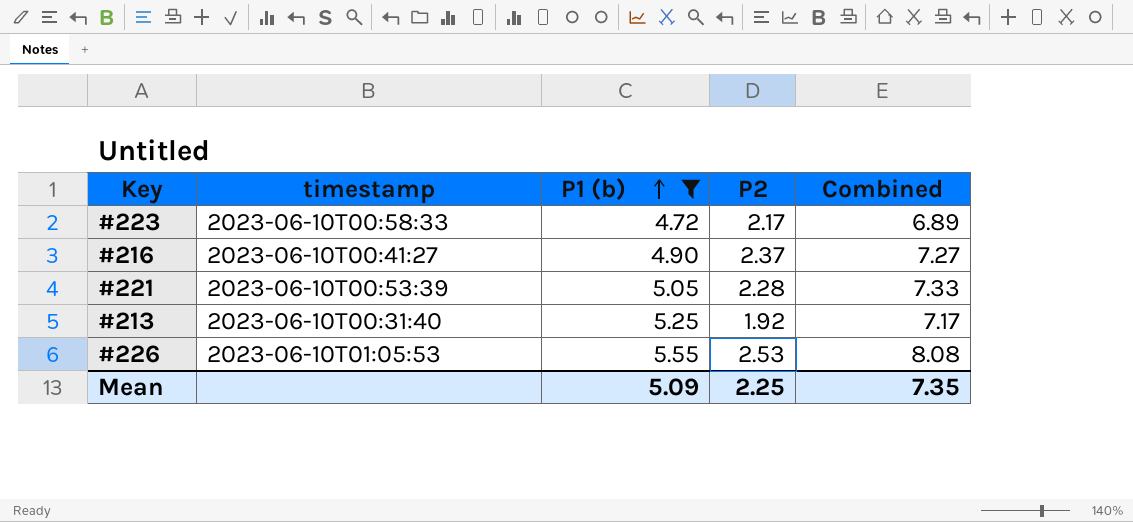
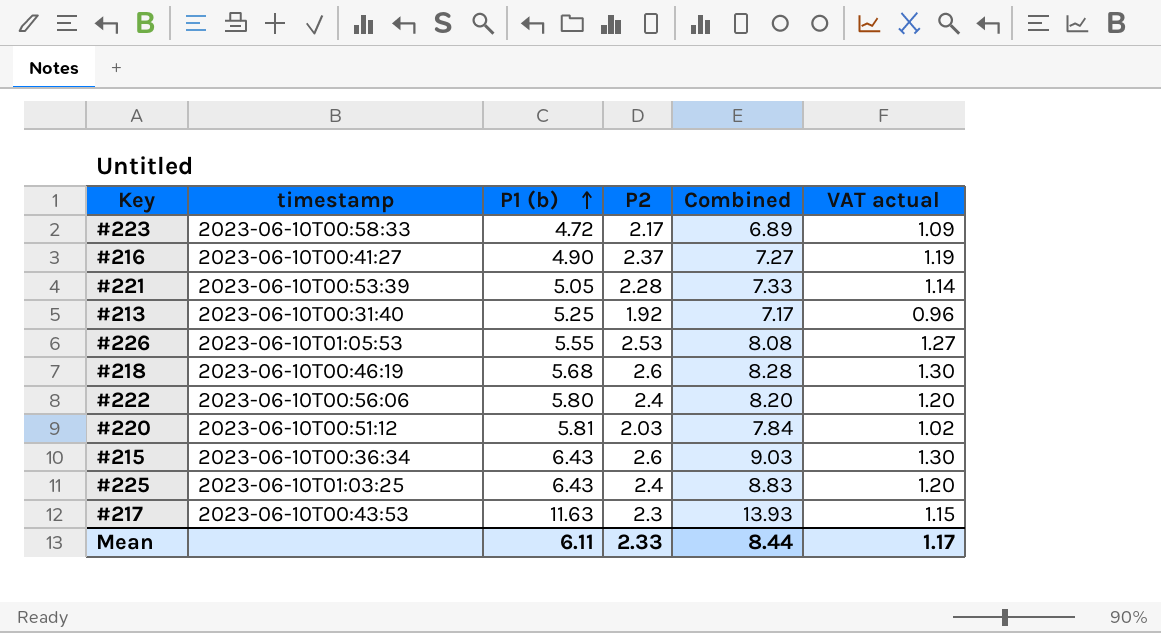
filter: P1 (b) <= 5.55 -> none
column VAT actual | formula: none -> [P2] * 0.5
Mean | P1 (b): 5.09 -> 6.11
Mean | P2: 2.25 -> 2.33
Mean | Combined: 7.35 -> 8.44

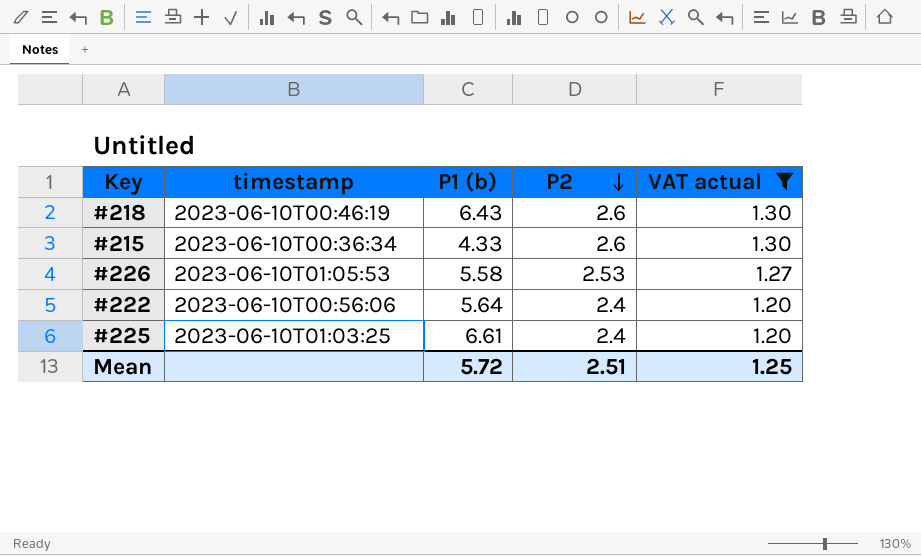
filter: none -> VAT actual >= 1.20
row order: P1 (b) ascending -> P2 descending
column Combined | formula: [P1 (b)] + [P2] -> none
#218 | P1 (b): 5.68 -> 6.43
#215 | P1 (b): 6.43 -> 4.33
#226 | P1 (b): 5.55 -> 5.58
#222 | P1 (b): 5.80 -> 5.64
#225 | P1 (b): 6.43 -> 6.61
Mean | P1 (b): 6.11 -> 5.72
Mean | P2: 2.33 -> 2.51
Mean | VAT actual: 1.17 -> 1.25

